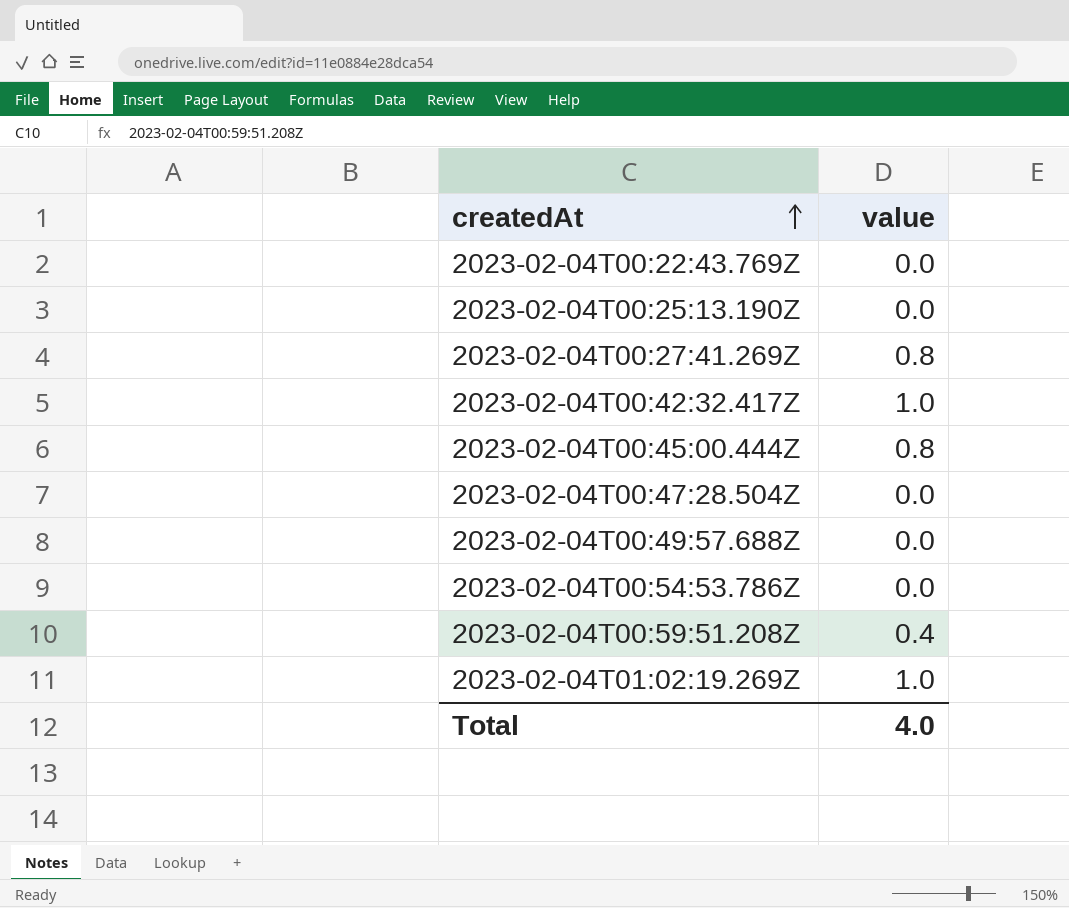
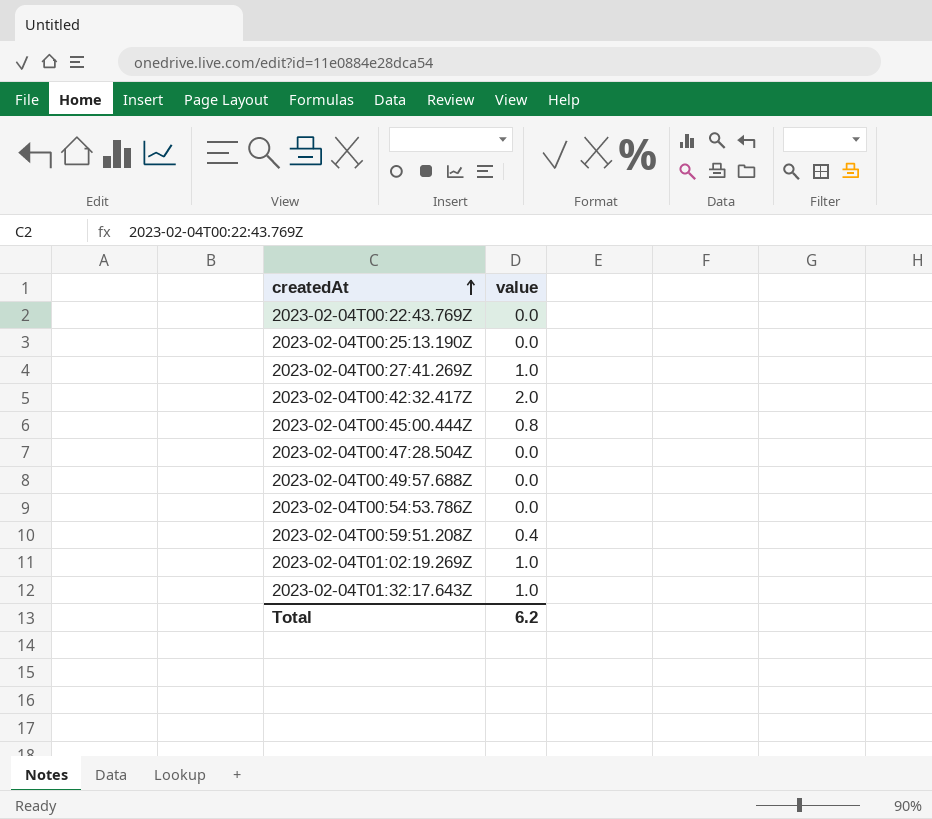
2023-02-04T00:27:41.269Z | value: 0.8 -> 1.0
2023-02-04T00:42:32.417Z | value: 1.0 -> 2.0
row 2023-02-04T01:32:17.643Z: none -> 1.0
Total | value: 4.0 -> 6.2

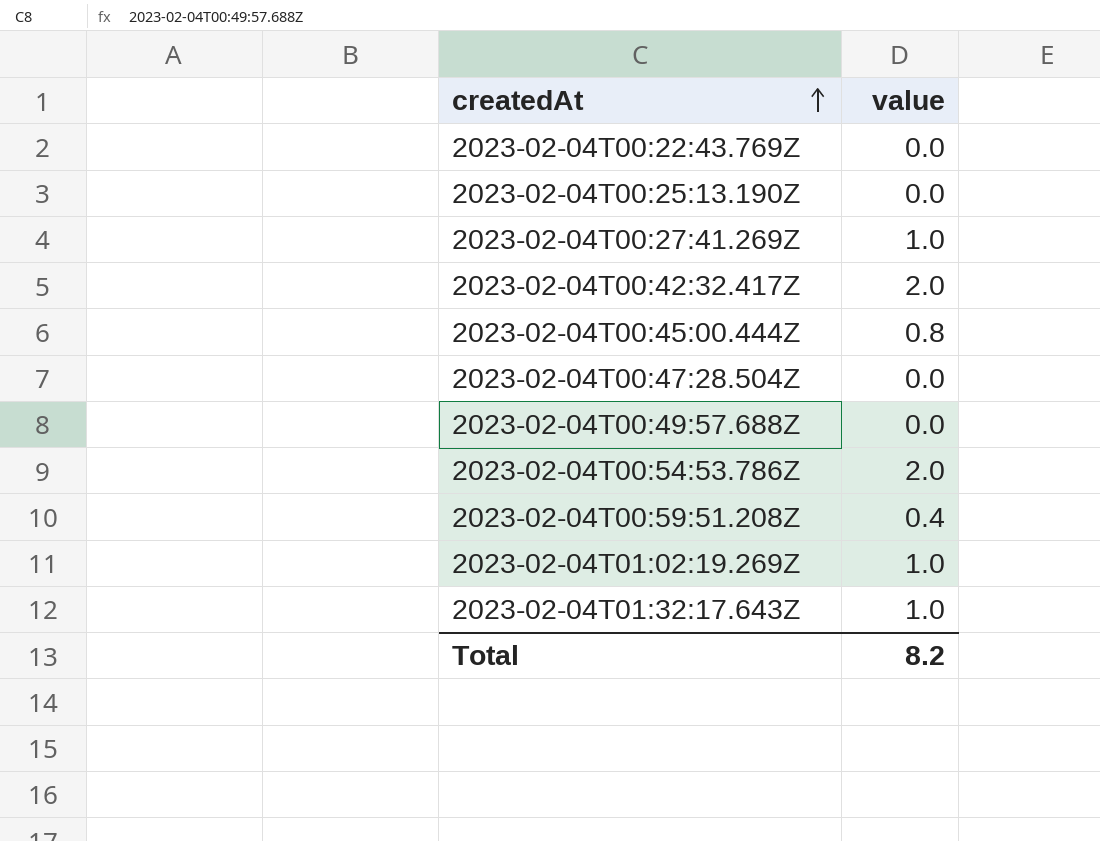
2023-02-04T00:54:53.786Z | value: 0.0 -> 2.0
Total | value: 6.2 -> 8.2

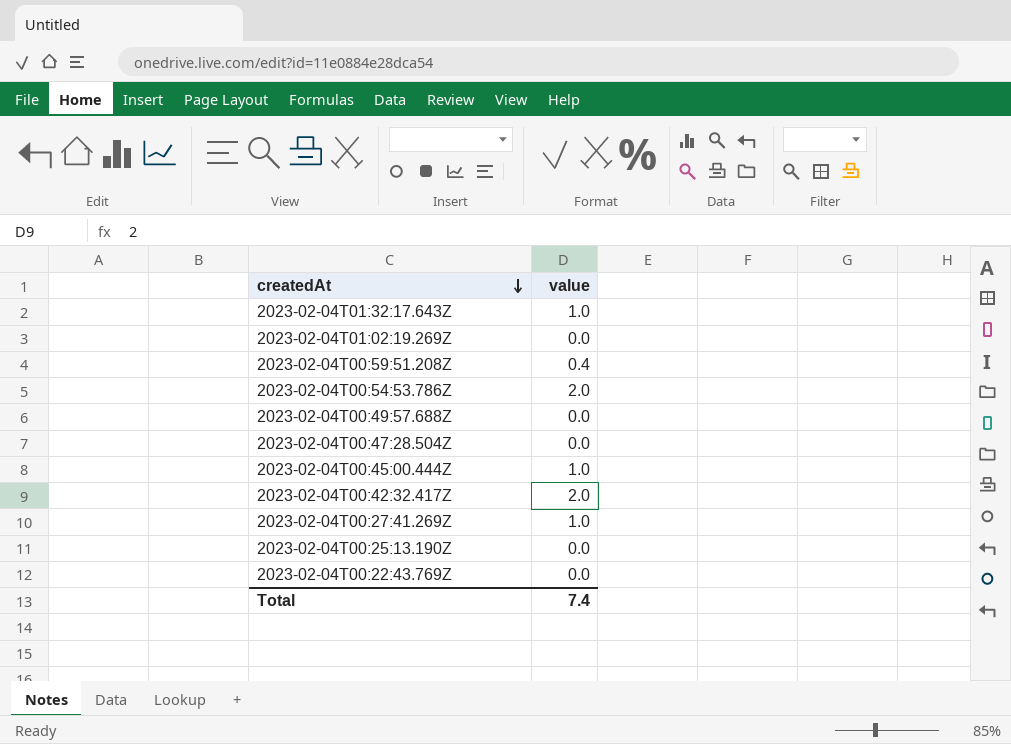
row order: createdAt ascending -> createdAt descending
2023-02-04T01:02:19.269Z | value: 1.0 -> 0.0
2023-02-04T00:45:00.444Z | value: 0.8 -> 1.0
Total | value: 8.2 -> 7.4

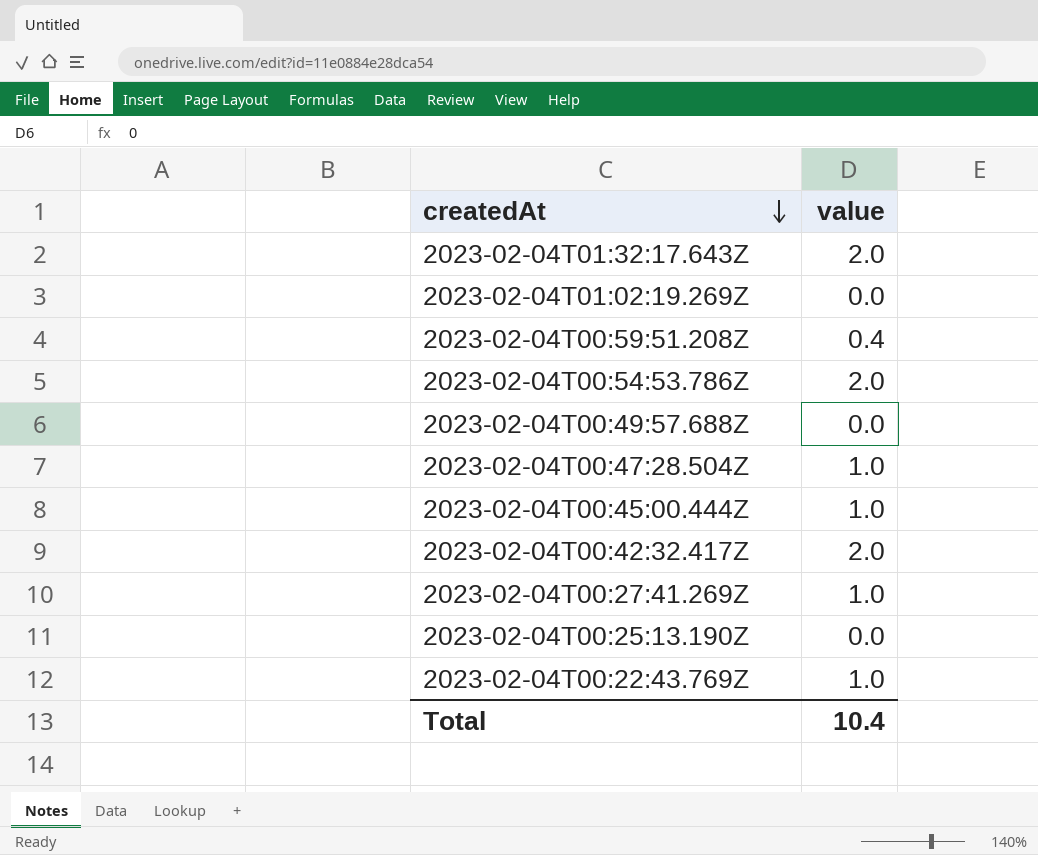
2023-02-04T01:32:17.643Z | value: 1.0 -> 2.0
2023-02-04T00:47:28.504Z | value: 0.0 -> 1.0
2023-02-04T00:22:43.769Z | value: 0.0 -> 1.0
Total | value: 7.4 -> 10.4

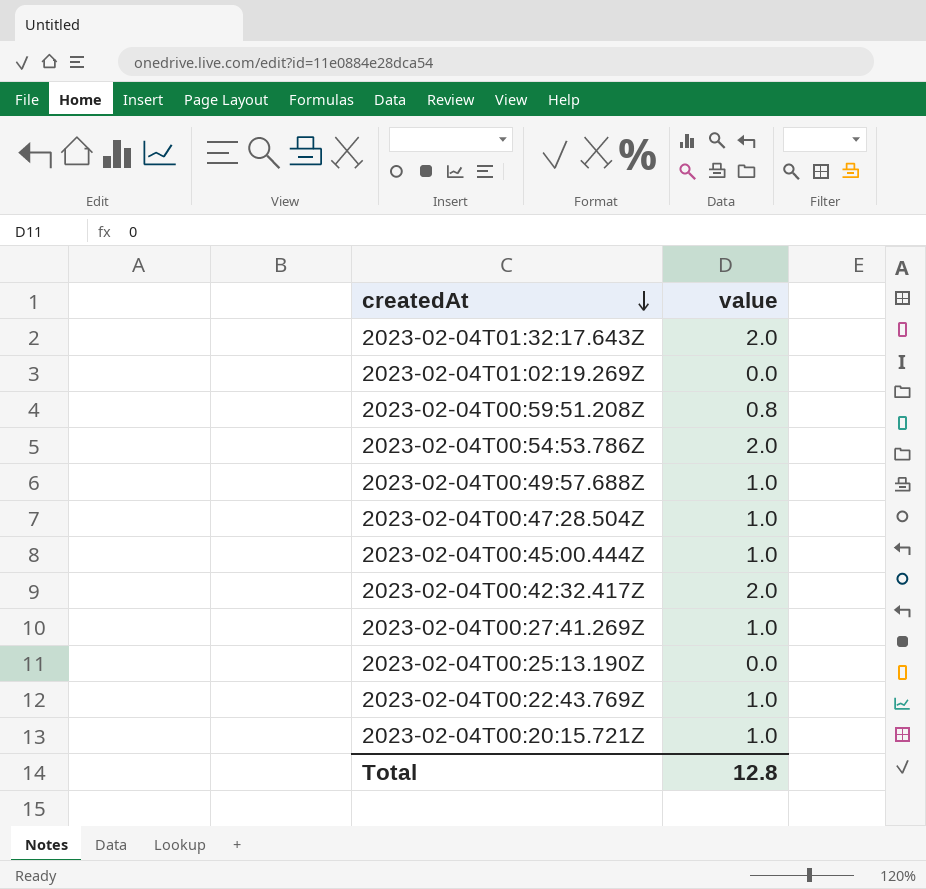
2023-02-04T00:59:51.208Z | value: 0.4 -> 0.8
2023-02-04T00:49:57.688Z | value: 0.0 -> 1.0
row 2023-02-04T00:20:15.721Z: none -> 1.0
Total | value: 10.4 -> 12.8

